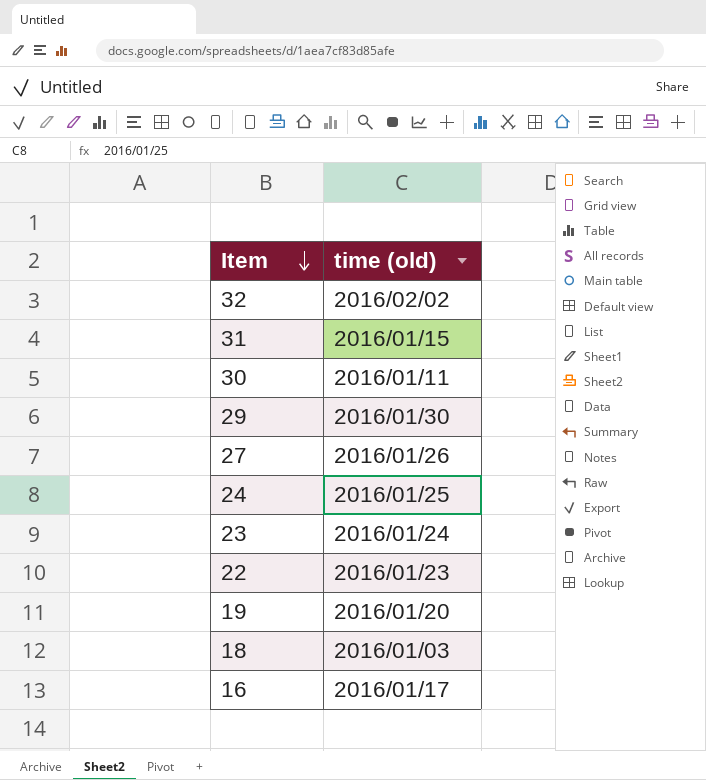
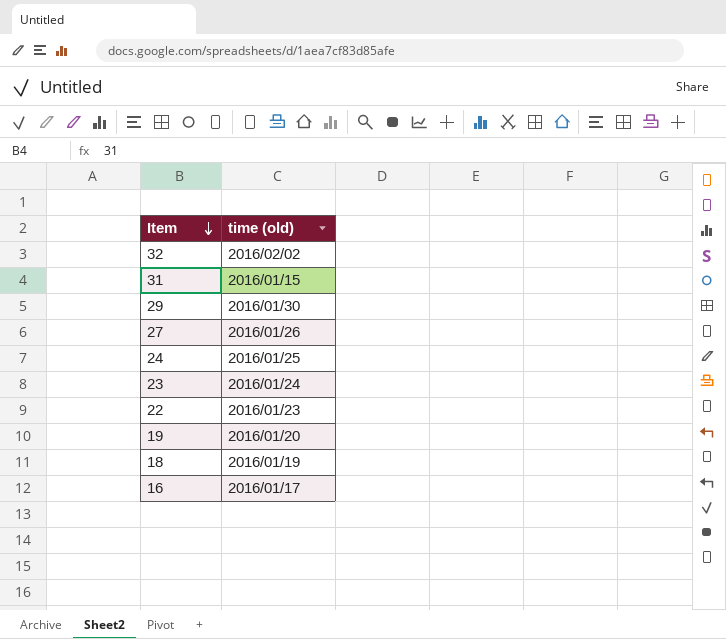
row 30: 2016/01/11 -> none
18 | time (old): 2016/01/03 -> 2016/01/19

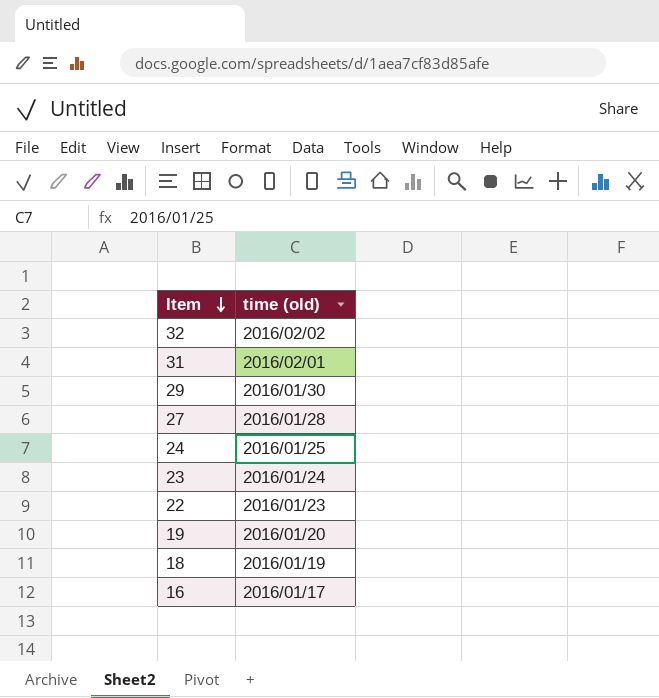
31 | time (old): 2016/01/15 -> 2016/02/01
27 | time (old): 2016/01/26 -> 2016/01/28

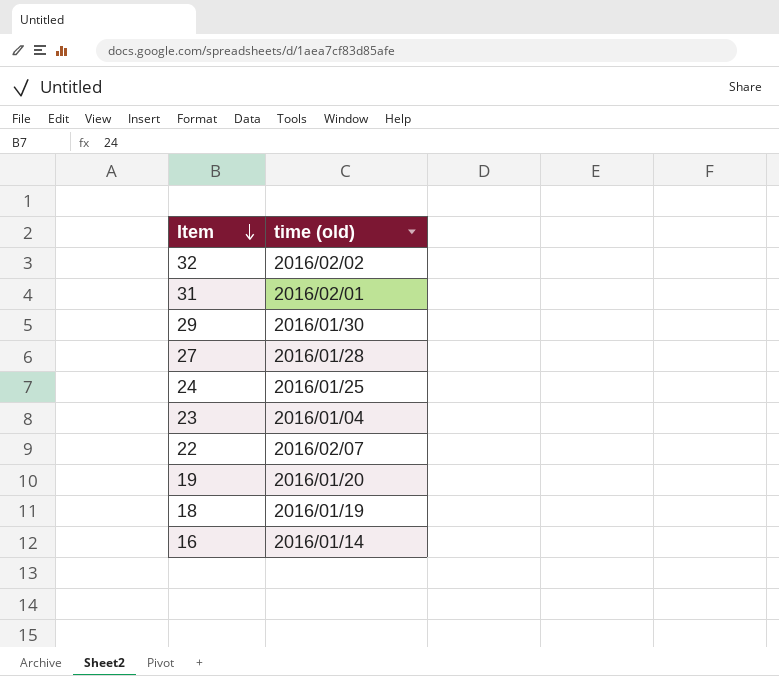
23 | time (old): 2016/01/24 -> 2016/01/04
22 | time (old): 2016/01/23 -> 2016/02/07
16 | time (old): 2016/01/17 -> 2016/01/14

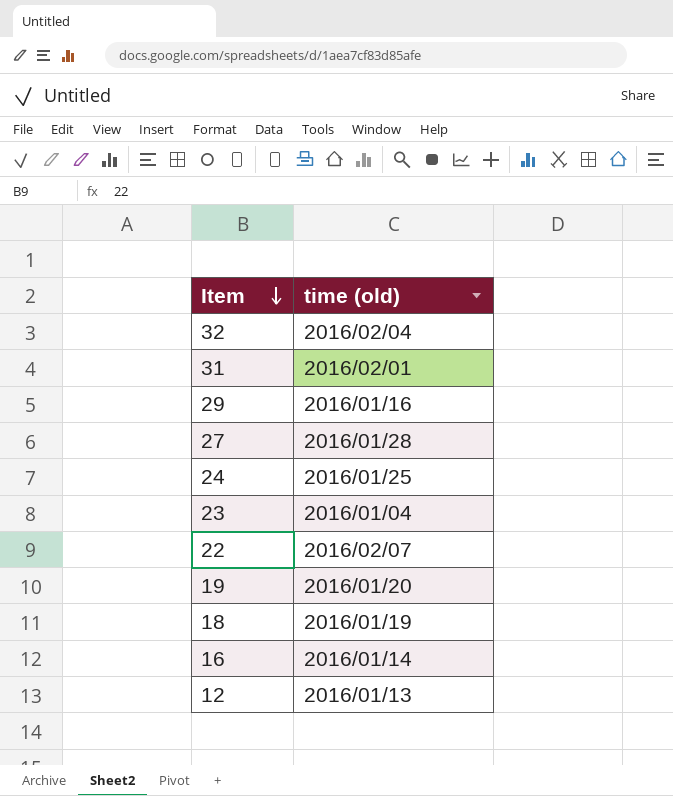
32 | time (old): 2016/02/02 -> 2016/02/04
29 | time (old): 2016/01/30 -> 2016/01/16
row 12: none -> 2016/01/13

